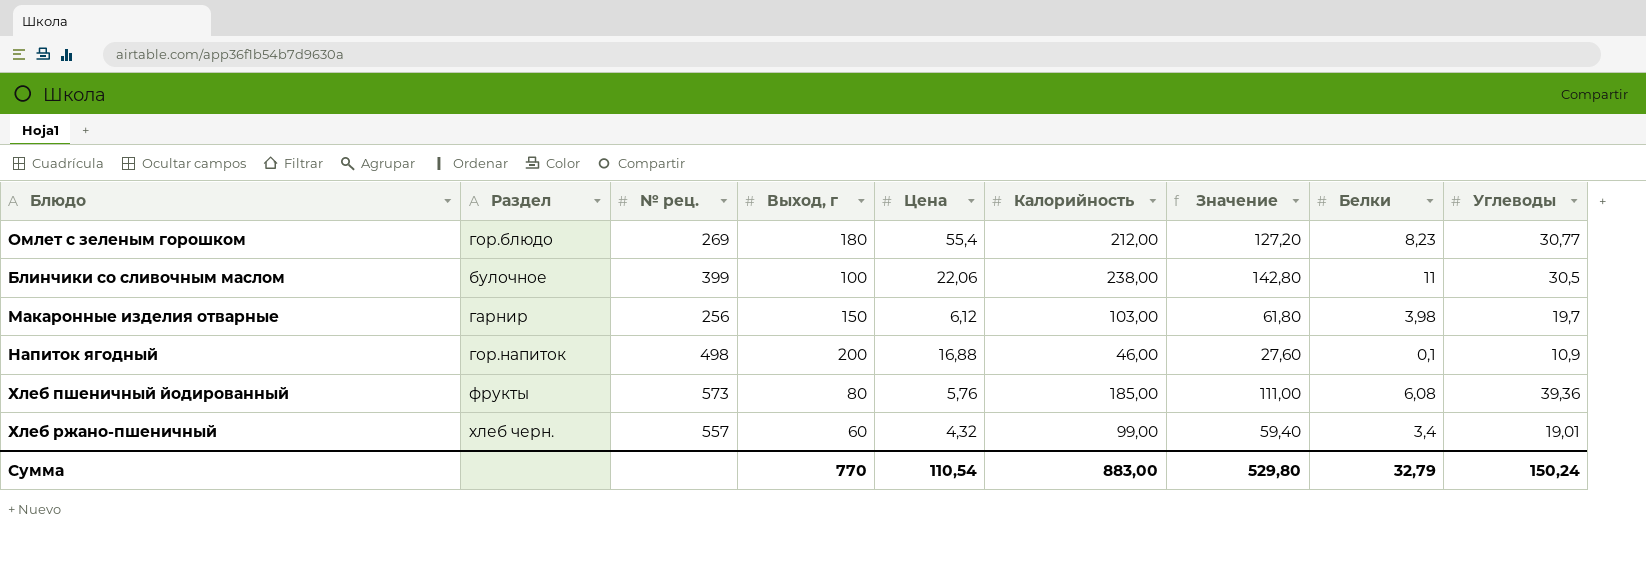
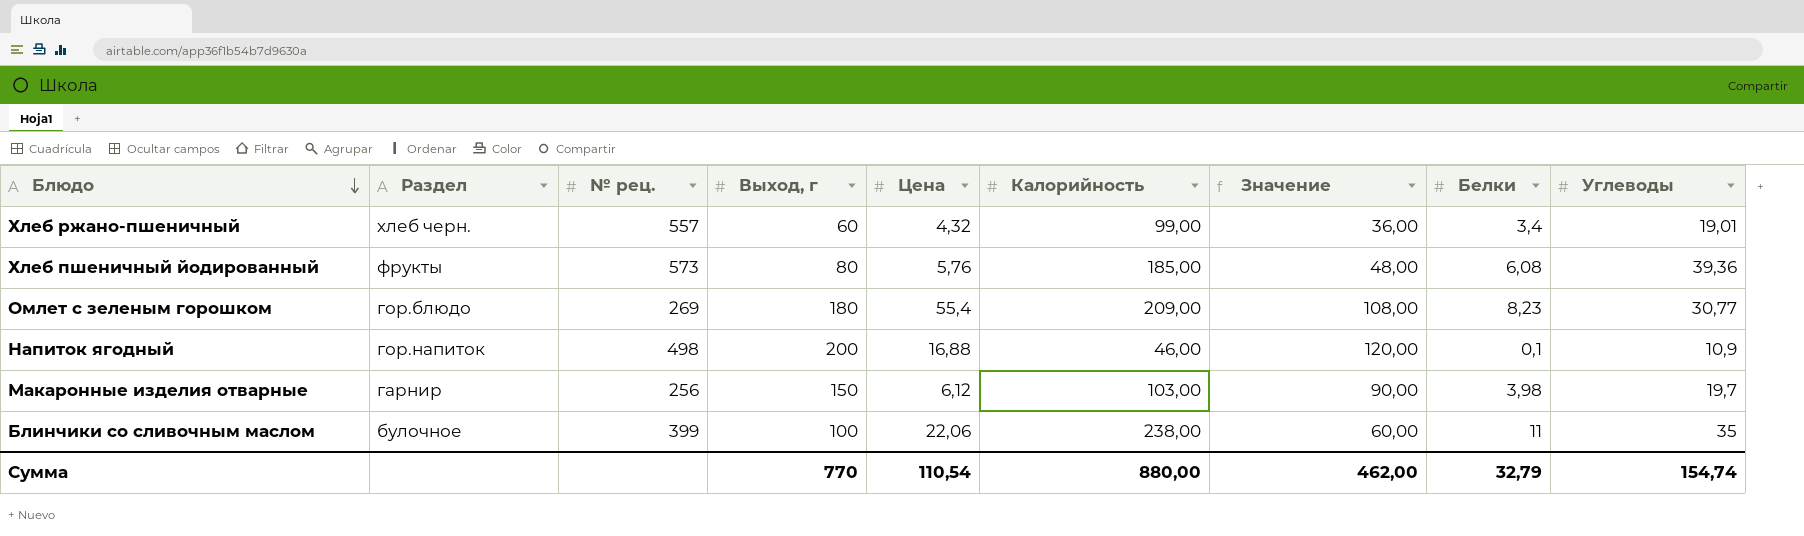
row order: none -> Блюдо descending
column Значение | formula: [Калорийность] * 0,6 -> [Выход, г] * 0,6
Омлет с зеленым горошком | Калорийность: 212,00 -> 209,00
Блинчики со сливочным маслом | Углеводы: 30,5 -> 35
Сумма | Калорийность: 883,00 -> 880,00
Сумма | Значение: 529,80 -> 462,00
Сумма | Углеводы: 150,24 -> 154,74

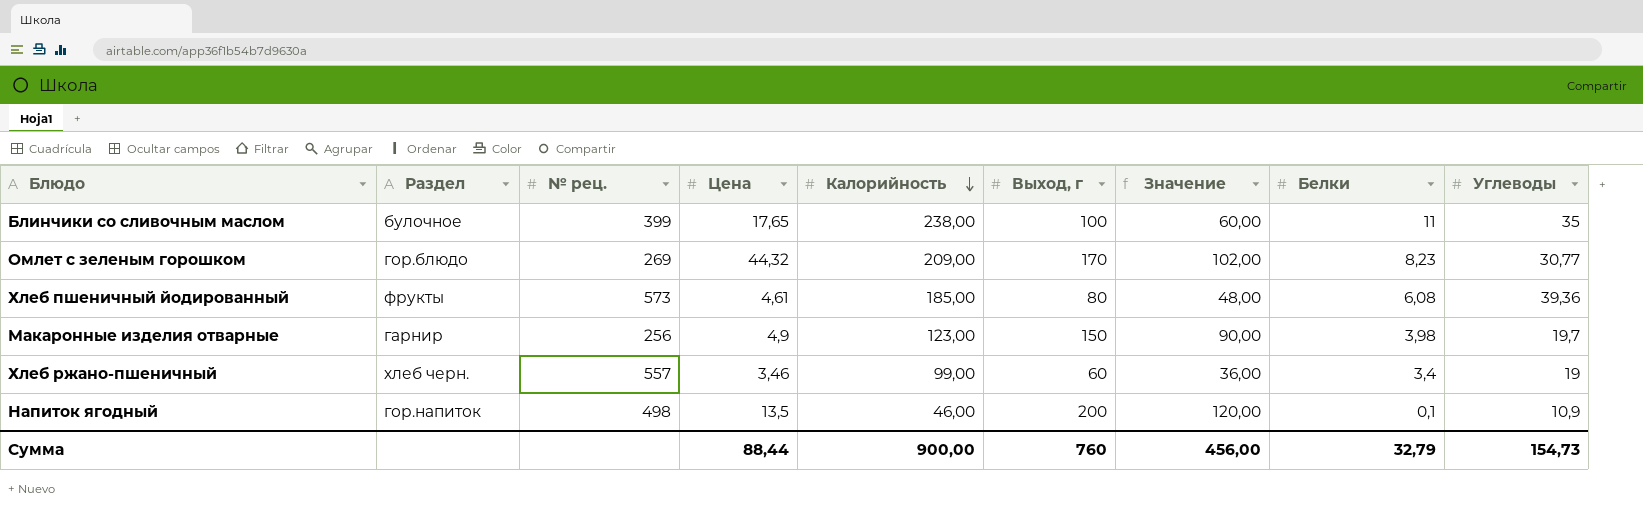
row order: Блюдо descending -> Калорийность descending
column Выход, г | position: 4 -> 6
Блинчики со сливочным маслом | Цена: 22,06 -> 17,65
Омлет с зеленым горошком | Цена: 55,4 -> 44,32
Омлет с зеленым горошком | Выход, г: 180 -> 170
Омлет с зеленым горошком | Значение: 108,00 -> 102,00
Хлеб пшеничный йодированный | Цена: 5,76 -> 4,61
Макаронные изделия отварные | Цена: 6,12 -> 4,9
Макаронные изделия отварные | Калорийность: 103,00 -> 123,00
Хлеб ржано-пшеничный | Цена: 4,32 -> 3,46
Хлеб ржано-пшеничный | Углеводы: 19,01 -> 19
Напиток ягодный | Цена: 16,88 -> 13,5
Сумма | Цена: 110,54 -> 88,44
Сумма | Калорийность: 880,00 -> 900,00
Сумма | Выход, г: 770 -> 760
Сумма | Значение: 462,00 -> 456,00
Сумма | Углеводы: 154,74 -> 154,73

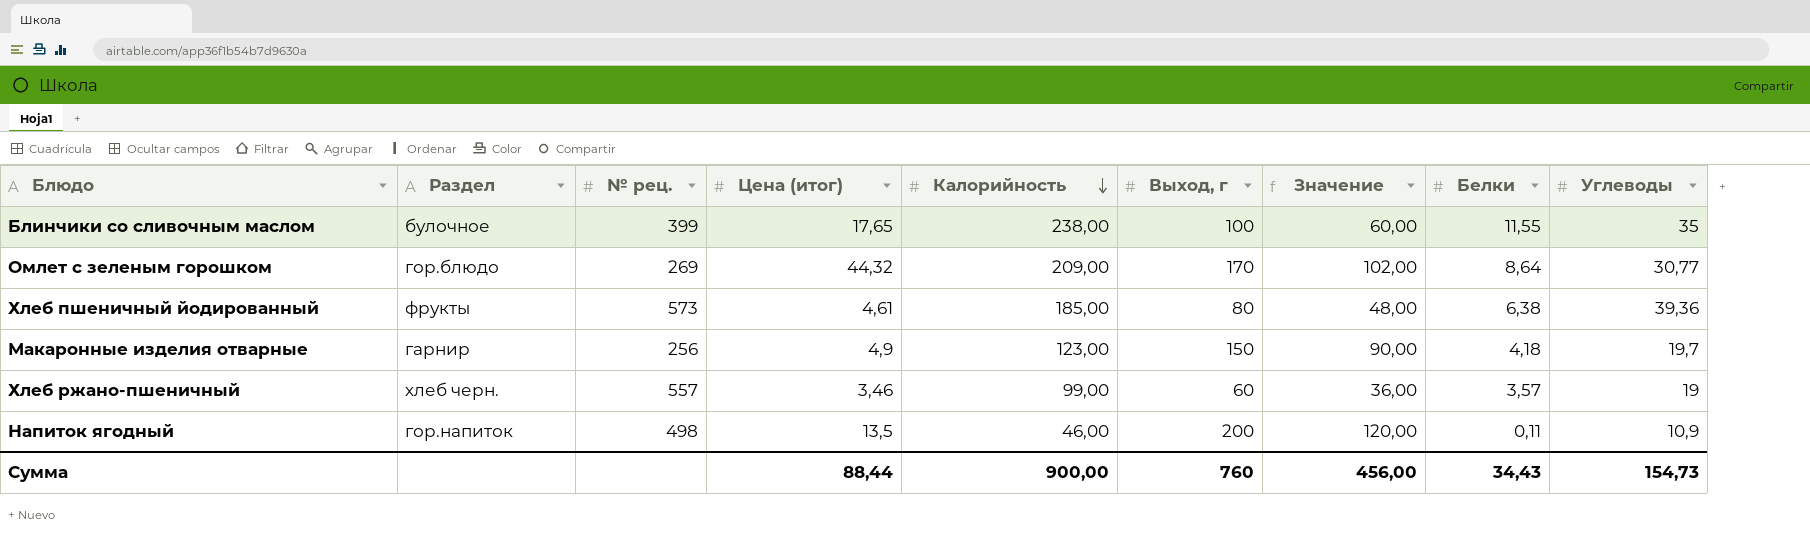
column name: Цена -> Цена (итог)
Блинчики со сливочным маслом | Белки: 11 -> 11,55
Омлет с зеленым горошком | Белки: 8,23 -> 8,64
Хлеб пшеничный йодированный | Белки: 6,08 -> 6,38
Макаронные изделия отварные | Белки: 3,98 -> 4,18
Хлеб ржано-пшеничный | Белки: 3,4 -> 3,57
Напиток ягодный | Белки: 0,1 -> 0,11
Сумма | Белки: 32,79 -> 34,43

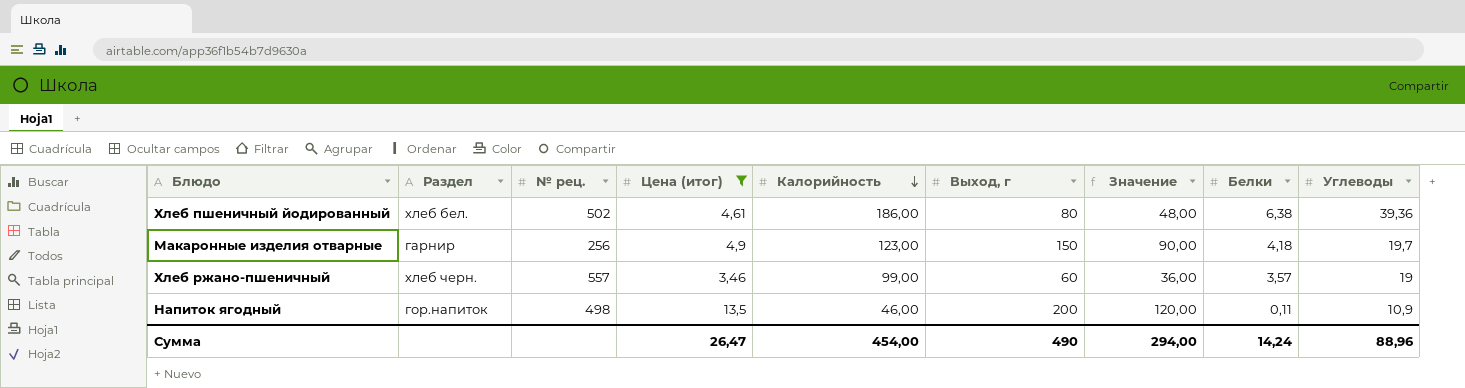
filter: none -> Цена (итог) <= 13,5
Хлеб пшеничный йодированный | Раздел: фрукты -> хлеб бел.
Хлеб пшеничный йодированный | № рец.: 573 -> 502
Хлеб пшеничный йодированный | Калорийность: 185,00 -> 186,00
Сумма | Цена (итог): 88,44 -> 26,47
Сумма | Калорийность: 900,00 -> 454,00
Сумма | Выход, г: 760 -> 490
Сумма | Значение: 456,00 -> 294,00
Сумма | Белки: 34,43 -> 14,24
Сумма | Углеводы: 154,73 -> 88,96

